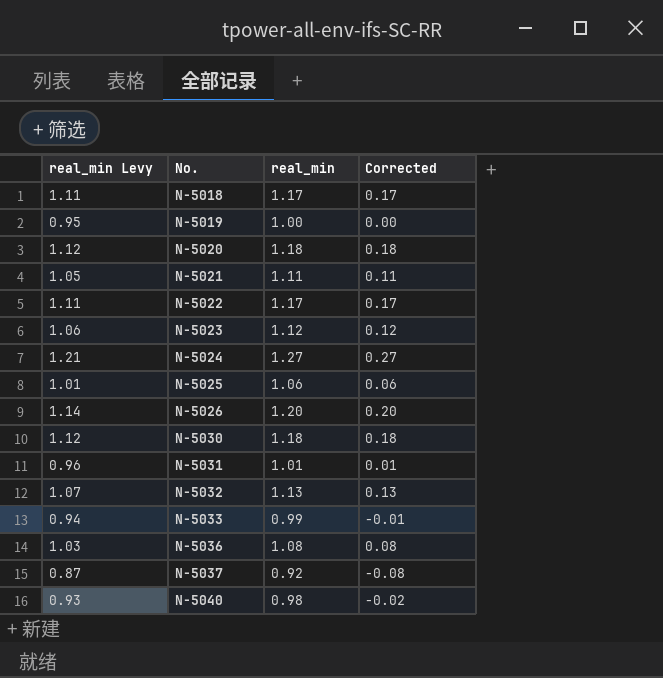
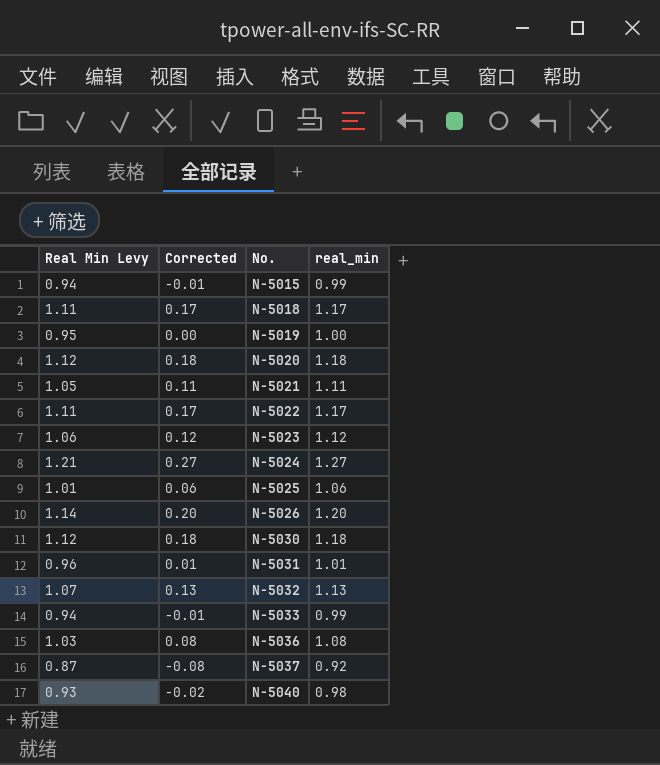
column name: real_min Levy -> Real Min Levy
column Corrected | position: 4 -> 2
row N-5015: none -> 0.94 | -0.01 | 0.99

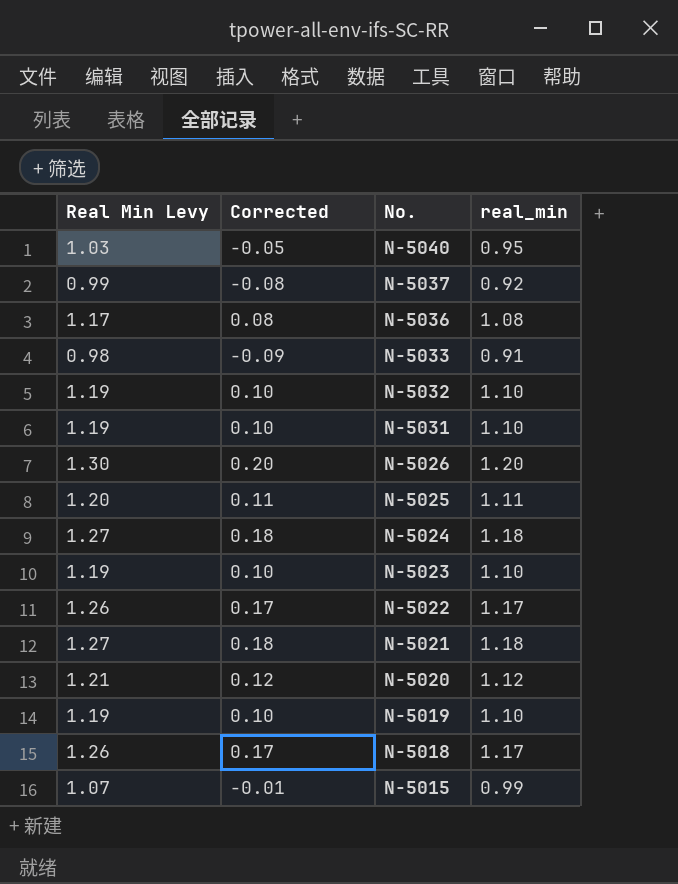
row order: No. ascending -> No. descending
column Real Min Levy | formula: [real_min] * 0.95 -> [real_min] * 1.08
row N-5030: 1.12 | 0.18 | 1.18 -> none
N-5040 | Corrected: -0.02 -> -0.05
N-5040 | real_min: 0.98 -> 0.95
N-5033 | Corrected: -0.01 -> -0.09
N-5033 | real_min: 0.99 -> 0.91
N-5032 | Corrected: 0.13 -> 0.10
N-5032 | real_min: 1.13 -> 1.10
N-5031 | Corrected: 0.01 -> 0.10
N-5031 | real_min: 1.01 -> 1.10
N-5025 | Corrected: 0.06 -> 0.11
N-5025 | real_min: 1.06 -> 1.11
N-5024 | Corrected: 0.27 -> 0.18
N-5024 | real_min: 1.27 -> 1.18
N-5023 | Corrected: 0.12 -> 0.10
N-5023 | real_min: 1.12 -> 1.10
N-5021 | Corrected: 0.11 -> 0.18
N-5021 | real_min: 1.11 -> 1.18
N-5020 | Corrected: 0.18 -> 0.12
N-5020 | real_min: 1.18 -> 1.12
N-5019 | Corrected: 0.00 -> 0.10
N-5019 | real_min: 1.00 -> 1.10

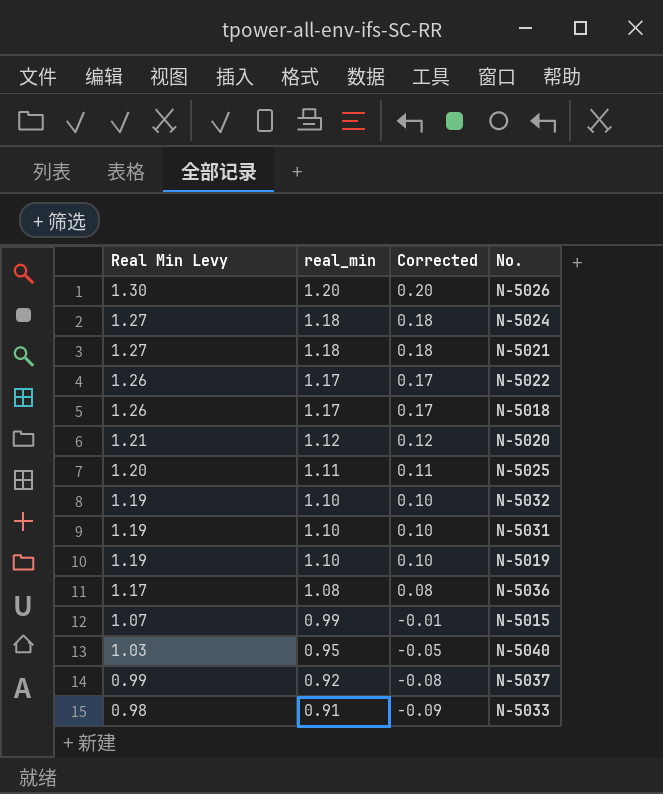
row order: No. descending -> Real Min Levy descending
column real_min | position: 4 -> 2
row N-5023: 1.19 | 0.10 | 1.10 -> none

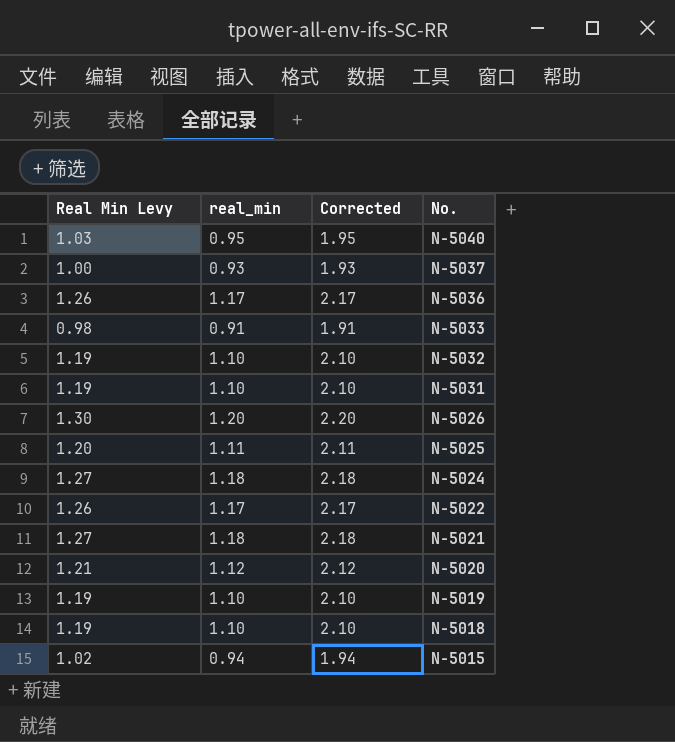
row order: Real Min Levy descending -> No. descending
column Corrected | formula: [real_min] - 1 -> [real_min] + 1
N-5037 | Real Min Levy: 0.99 -> 1.00
N-5037 | real_min: 0.92 -> 0.93
N-5036 | Real Min Levy: 1.17 -> 1.26
N-5036 | real_min: 1.08 -> 1.17
N-5018 | Real Min Levy: 1.26 -> 1.19
N-5018 | real_min: 1.17 -> 1.10
N-5015 | Real Min Levy: 1.07 -> 1.02
N-5015 | real_min: 0.99 -> 0.94

